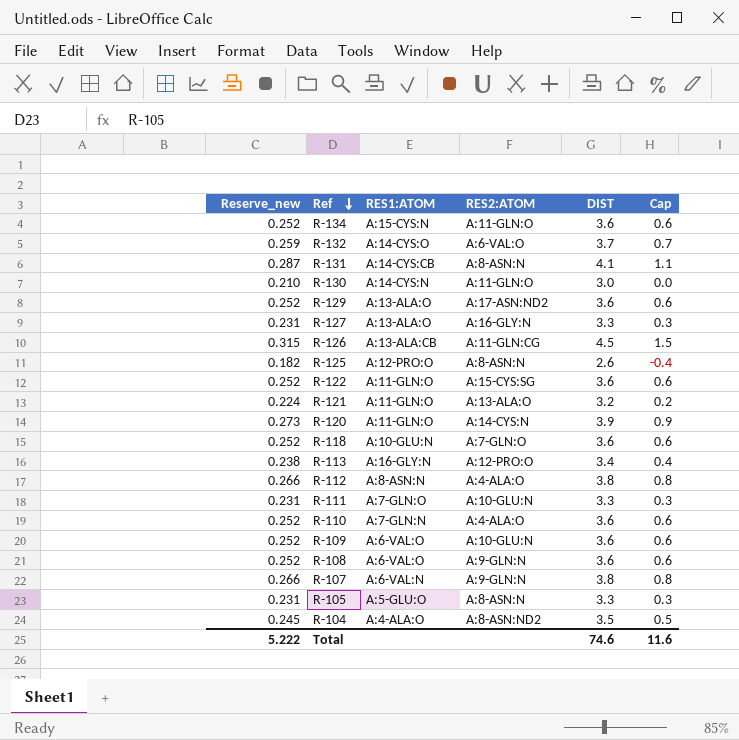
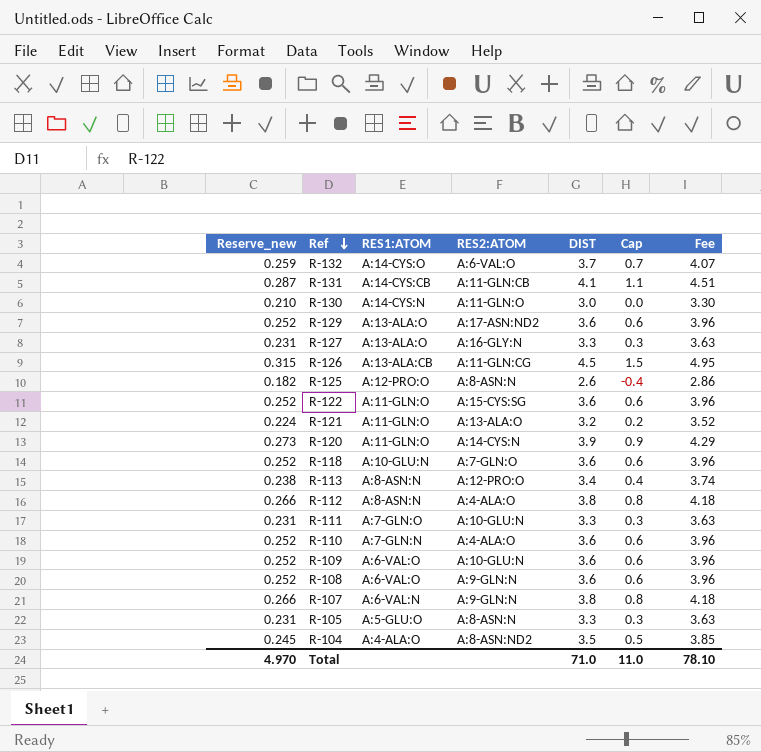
column Fee | formula: none -> [DIST] * 1.1
row R-134: 0.252 | A:15-CYS:N | A:11-GLN:O | 3.6 | 0.6 -> none
R-131 | RES2:ATOM: A:8-ASN:N -> A:11-GLN:CB
R-113 | RES1:ATOM: A:16-GLY:N -> A:8-ASN:N
Total | Reserve_new: 5.222 -> 4.970
Total | DIST: 74.6 -> 71.0
Total | Cap: 11.6 -> 11.0

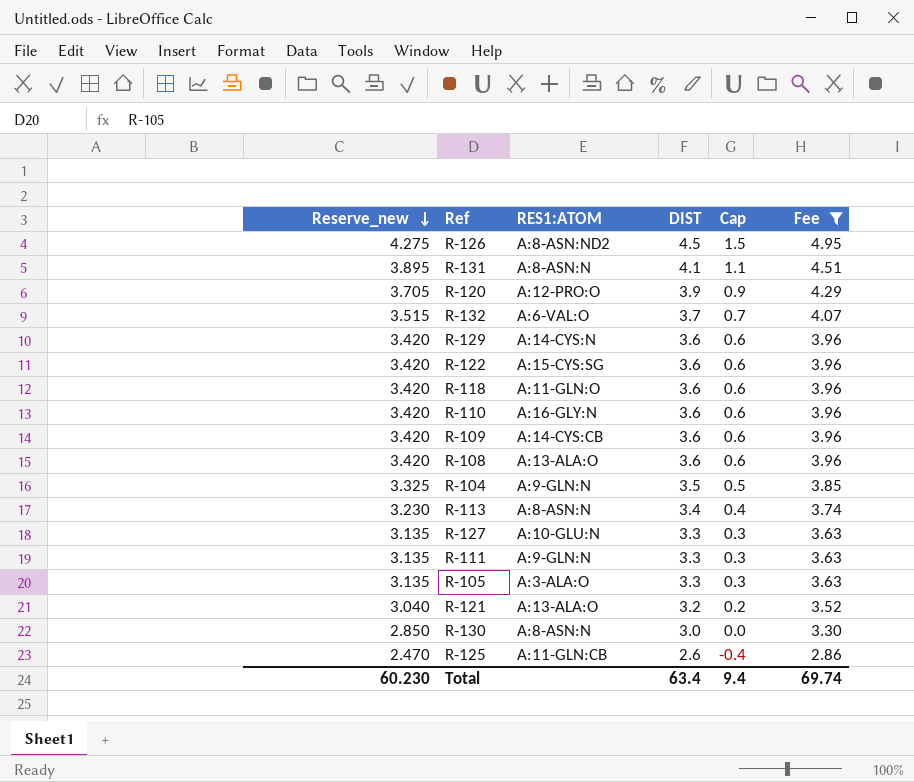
filter: none -> Fee != 4.18
row order: Ref descending -> Reserve_new descending
column RES2:ATOM | position: 4 -> none
column Reserve_new | formula: [DIST] * 0.07 -> [DIST] * 0.95
R-126 | RES1:ATOM: A:13-ALA:CB -> A:8-ASN:ND2
R-131 | RES1:ATOM: A:14-CYS:CB -> A:8-ASN:N
R-120 | RES1:ATOM: A:11-GLN:O -> A:12-PRO:O
R-132 | RES1:ATOM: A:14-CYS:O -> A:6-VAL:O
R-129 | RES1:ATOM: A:13-ALA:O -> A:14-CYS:N
R-122 | RES1:ATOM: A:11-GLN:O -> A:15-CYS:SG
R-118 | RES1:ATOM: A:10-GLU:N -> A:11-GLN:O
R-110 | RES1:ATOM: A:7-GLN:N -> A:16-GLY:N
R-109 | RES1:ATOM: A:6-VAL:O -> A:14-CYS:CB
R-108 | RES1:ATOM: A:6-VAL:O -> A:13-ALA:O
R-104 | RES1:ATOM: A:4-ALA:O -> A:9-GLN:N
R-127 | RES1:ATOM: A:13-ALA:O -> A:10-GLU:N
R-111 | RES1:ATOM: A:7-GLN:O -> A:9-GLN:N
R-105 | RES1:ATOM: A:5-GLU:O -> A:3-ALA:O
R-121 | RES1:ATOM: A:11-GLN:O -> A:13-ALA:O
R-130 | RES1:ATOM: A:14-CYS:N -> A:8-ASN:N
R-125 | RES1:ATOM: A:12-PRO:O -> A:11-GLN:CB
Total | Reserve_new: 4.970 -> 60.230
Total | DIST: 71.0 -> 63.4
Total | Cap: 11.0 -> 9.4
Total | Fee: 78.10 -> 69.74

